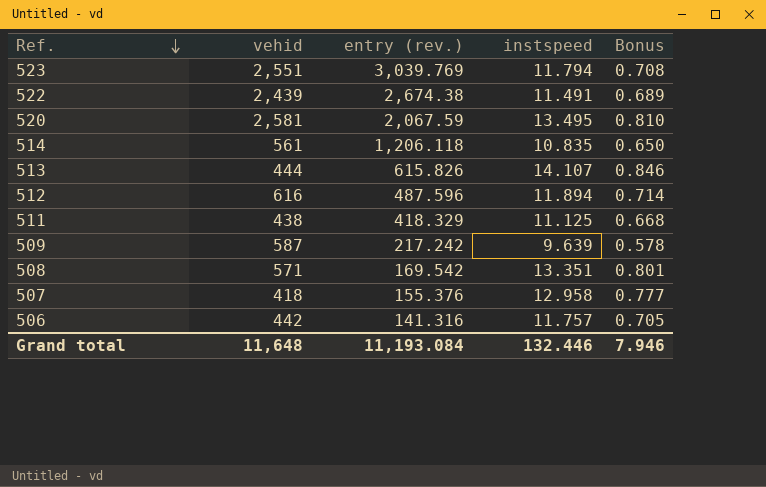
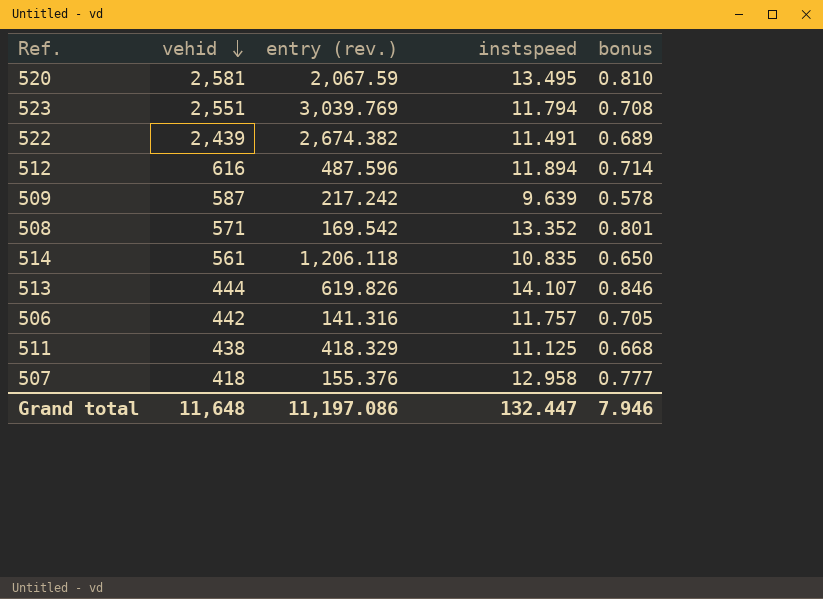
row order: Ref. descending -> vehid descending
column name: Bonus -> bonus
522 | entry (rev.): 2,674.38 -> 2,674.382
508 | instspeed: 13.351 -> 13.352
513 | entry (rev.): 615.826 -> 619.826
Grand total | entry (rev.): 11,193.084 -> 11,197.086
Grand total | instspeed: 132.446 -> 132.447

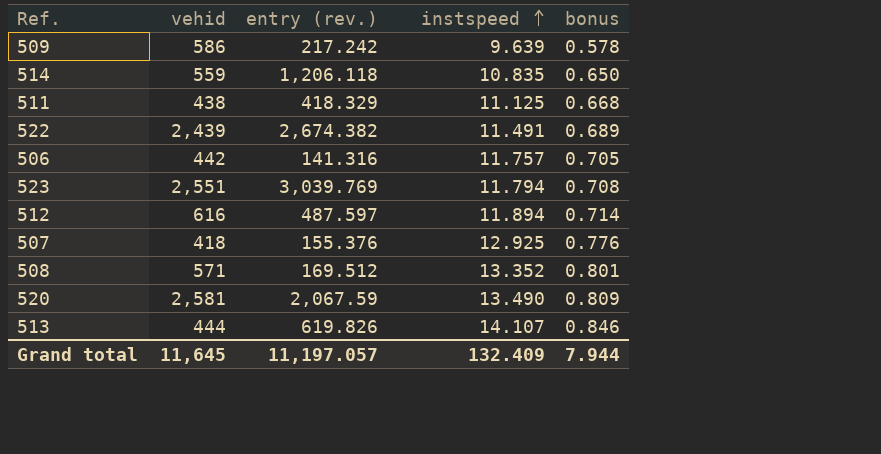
row order: vehid descending -> instspeed ascending
509 | vehid: 587 -> 586
514 | vehid: 561 -> 559
512 | entry (rev.): 487.596 -> 487.597
507 | instspeed: 12.958 -> 12.925
507 | bonus: 0.777 -> 0.776
508 | entry (rev.): 169.542 -> 169.512
520 | instspeed: 13.495 -> 13.490
520 | bonus: 0.810 -> 0.809
Grand total | vehid: 11,648 -> 11,645
Grand total | entry (rev.): 11,197.086 -> 11,197.057
Grand total | instspeed: 132.447 -> 132.409
Grand total | bonus: 7.946 -> 7.944

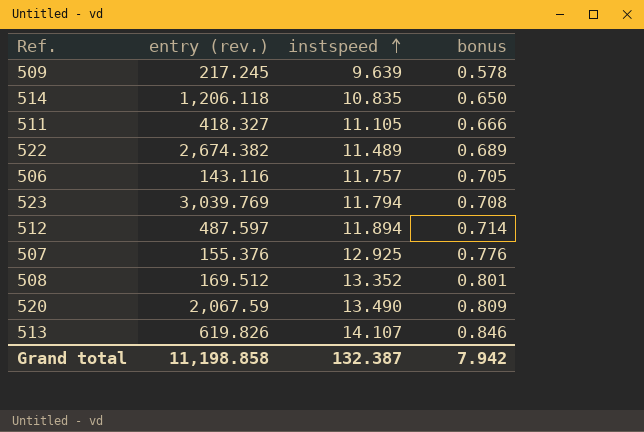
column vehid | position: 2 -> none
509 | entry (rev.): 217.242 -> 217.245
511 | entry (rev.): 418.329 -> 418.327
511 | instspeed: 11.125 -> 11.105
511 | bonus: 0.668 -> 0.666
522 | instspeed: 11.491 -> 11.489
506 | entry (rev.): 141.316 -> 143.116
Grand total | entry (rev.): 11,197.057 -> 11,198.858
Grand total | instspeed: 132.409 -> 132.387
Grand total | bonus: 7.944 -> 7.942

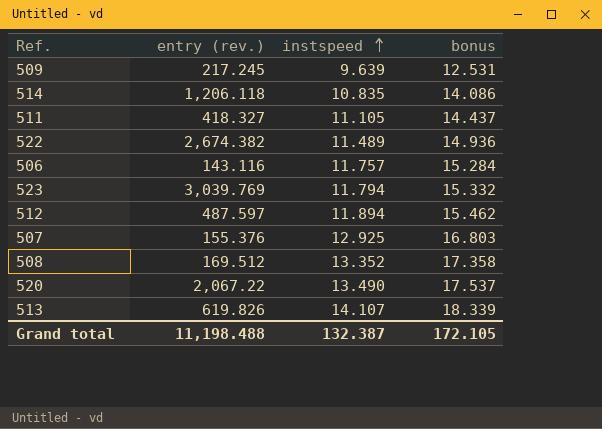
column bonus | formula: [instspeed] * 0.06 -> [instspeed] * 1.3
520 | entry (rev.): 2,067.59 -> 2,067.22
Grand total | entry (rev.): 11,198.858 -> 11,198.488
Grand total | bonus: 7.942 -> 172.105

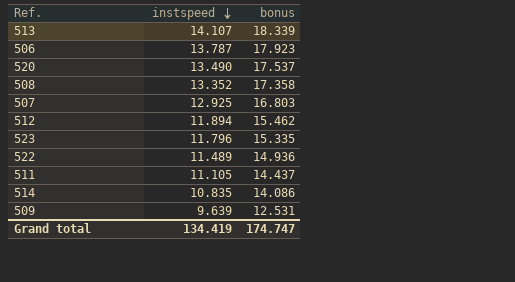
row order: instspeed ascending -> instspeed descending
column entry (rev.) | position: 2 -> none
506 | instspeed: 11.757 -> 13.787
506 | bonus: 15.284 -> 17.923
523 | instspeed: 11.794 -> 11.796
523 | bonus: 15.332 -> 15.335
Grand total | instspeed: 132.387 -> 134.419
Grand total | bonus: 172.105 -> 174.747

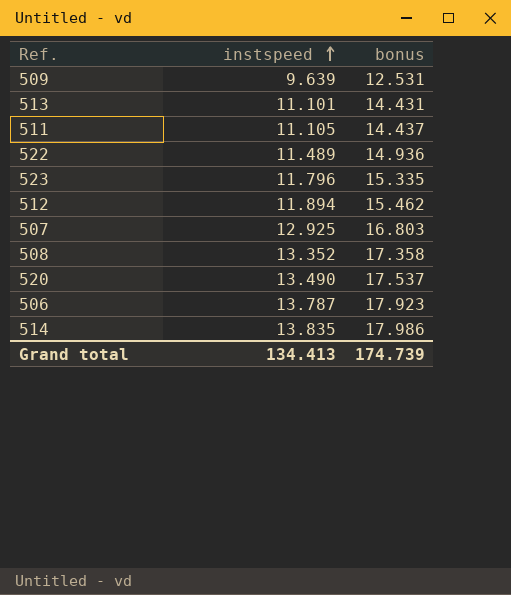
row order: instspeed descending -> instspeed ascending
513 | instspeed: 14.107 -> 11.101
513 | bonus: 18.339 -> 14.431
514 | instspeed: 10.835 -> 13.835
514 | bonus: 14.086 -> 17.986
Grand total | instspeed: 134.419 -> 134.413
Grand total | bonus: 174.747 -> 174.739

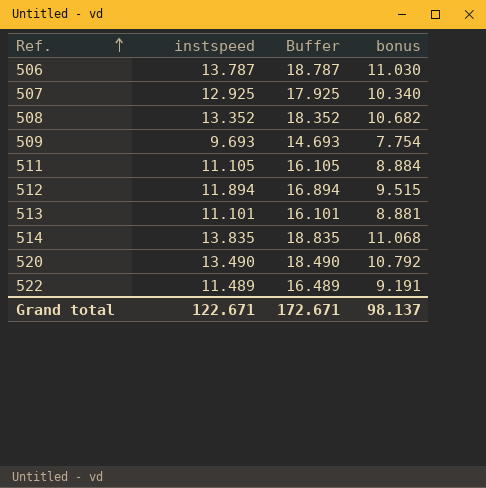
row order: instspeed ascending -> Ref. ascending
column Buffer | formula: none -> [instspeed] + 5
column bonus | formula: [instspeed] * 1.3 -> [instspeed] * 0.8
row 523: 11.796 | 15.335 -> none
509 | instspeed: 9.639 -> 9.693
Grand total | instspeed: 134.413 -> 122.671
Grand total | bonus: 174.739 -> 98.137

